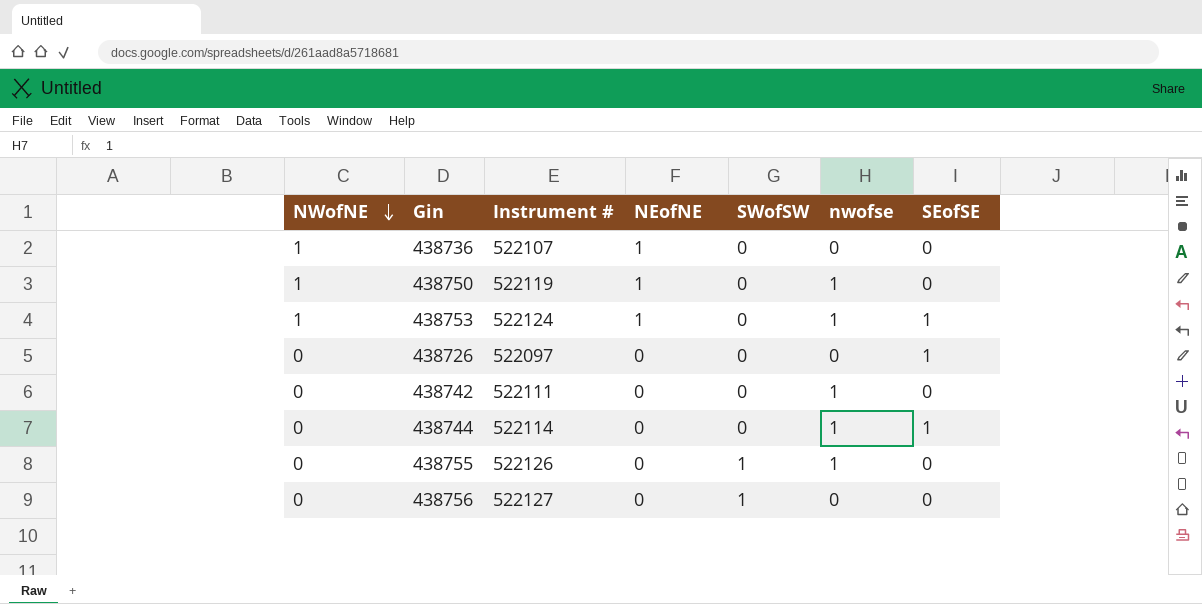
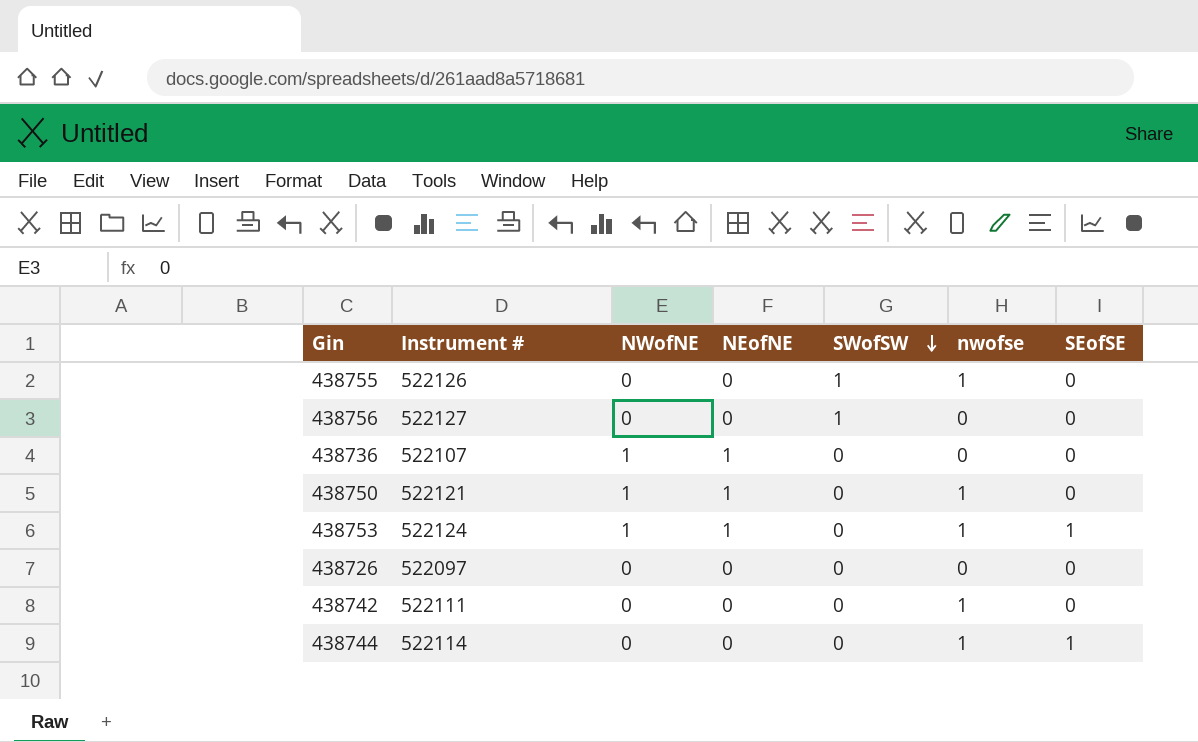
row order: NWofNE descending -> SWofSW descending
column NWofNE | position: 1 -> 3
438750 | Instrument #: 522119 -> 522121
438726 | SEofSE: 1 -> 0

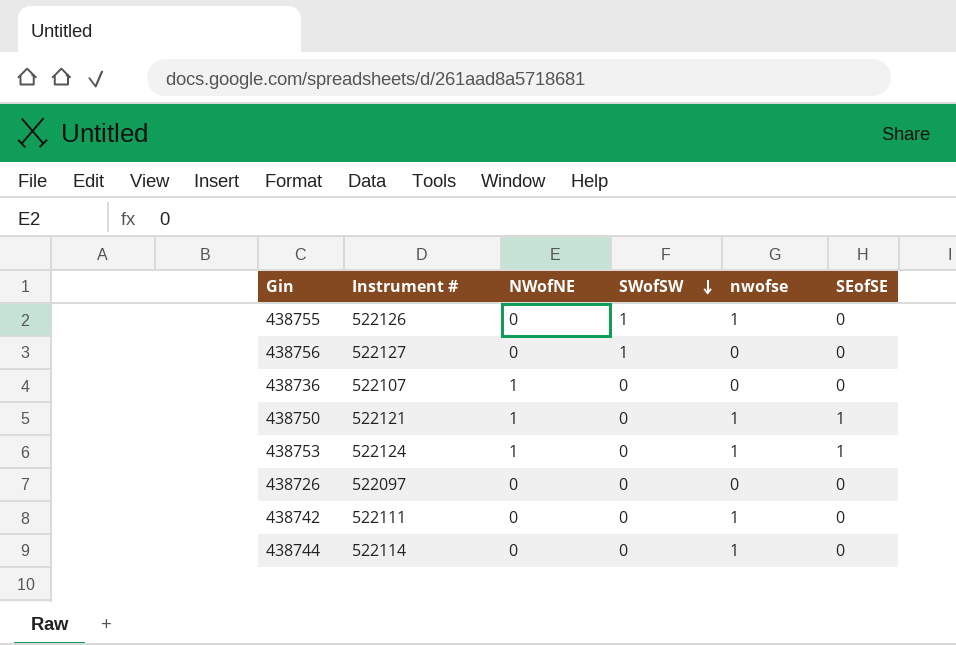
column NEofNE | position: 4 -> none
438750 | SEofSE: 0 -> 1
438744 | SEofSE: 1 -> 0

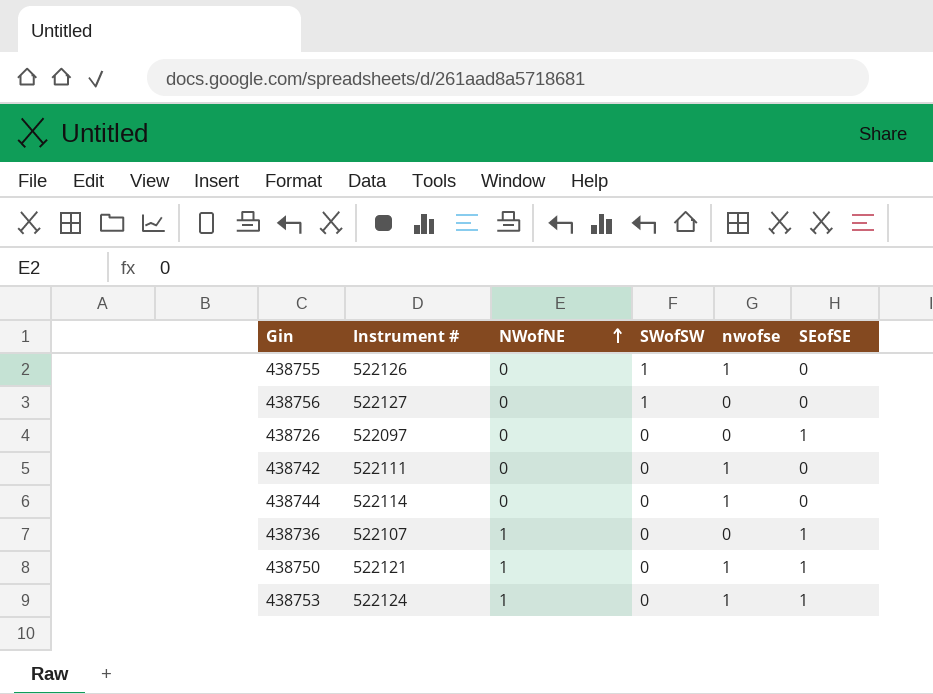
row order: SWofSW descending -> NWofNE ascending
438726 | SEofSE: 0 -> 1
438736 | SEofSE: 0 -> 1

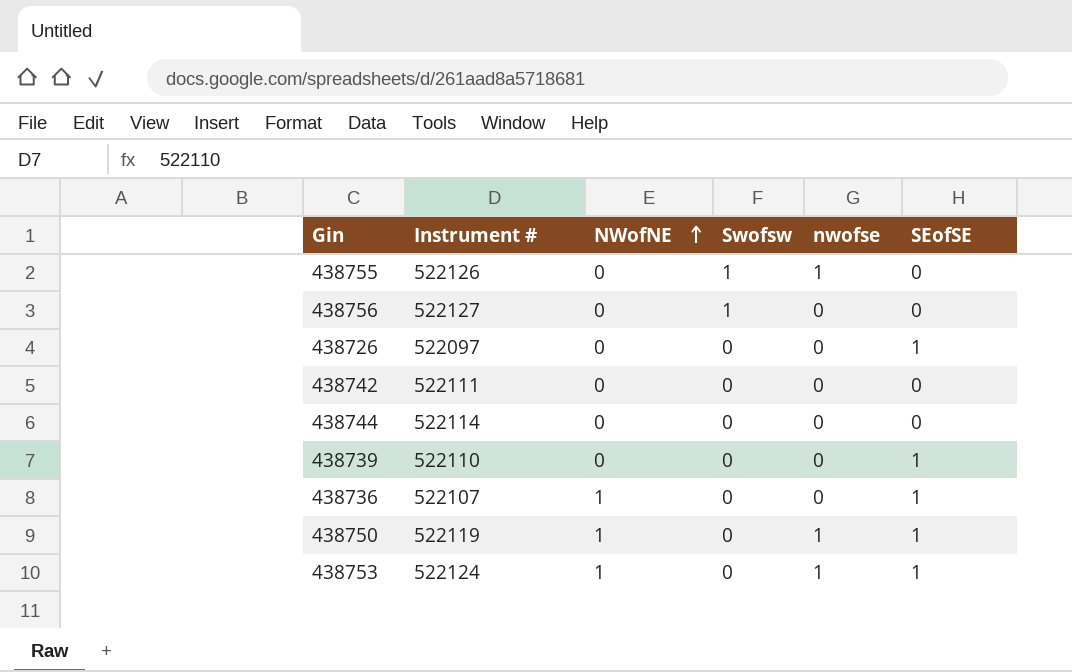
column name: SWofSW -> Swofsw
438742 | nwofse: 1 -> 0
438744 | nwofse: 1 -> 0
row 438739: none -> 522110 | 0 | 0 | 0 | 1
438750 | Instrument #: 522121 -> 522119

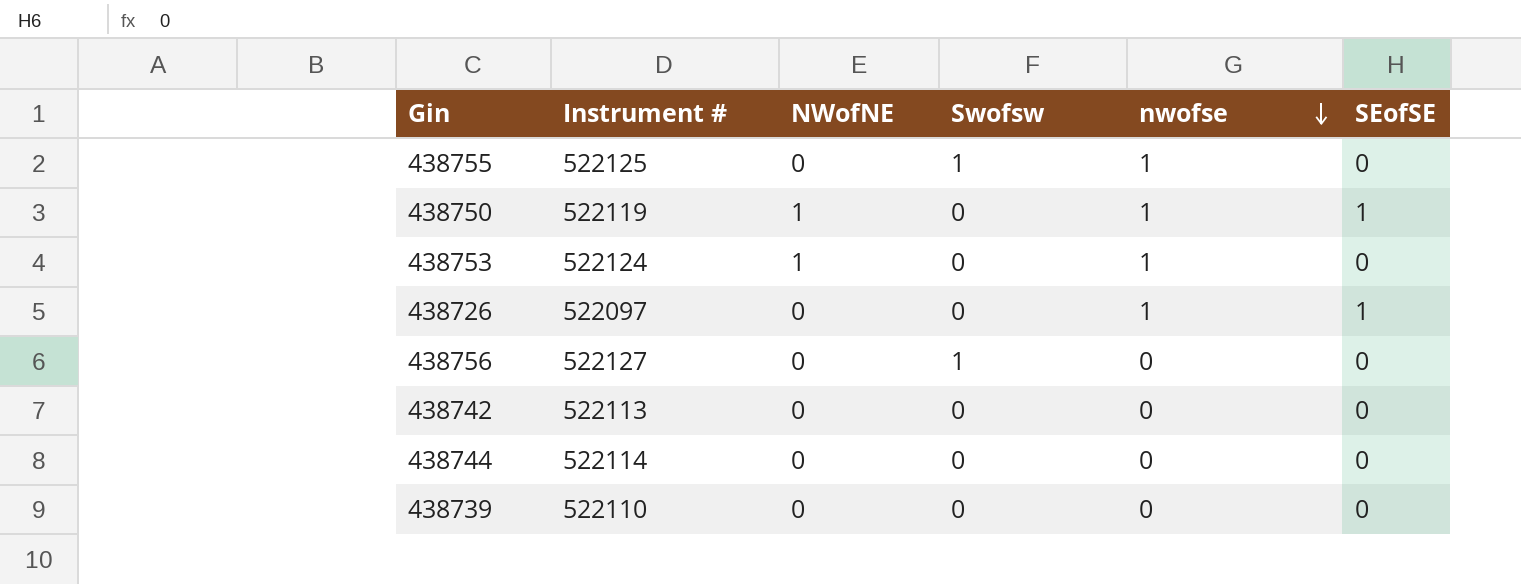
row order: NWofNE ascending -> nwofse descending
row 438736: 522107 | 1 | 0 | 0 | 1 -> none
438755 | Instrument #: 522126 -> 522125
438753 | SEofSE: 1 -> 0
438726 | nwofse: 0 -> 1
438742 | Instrument #: 522111 -> 522113
438739 | SEofSE: 1 -> 0

